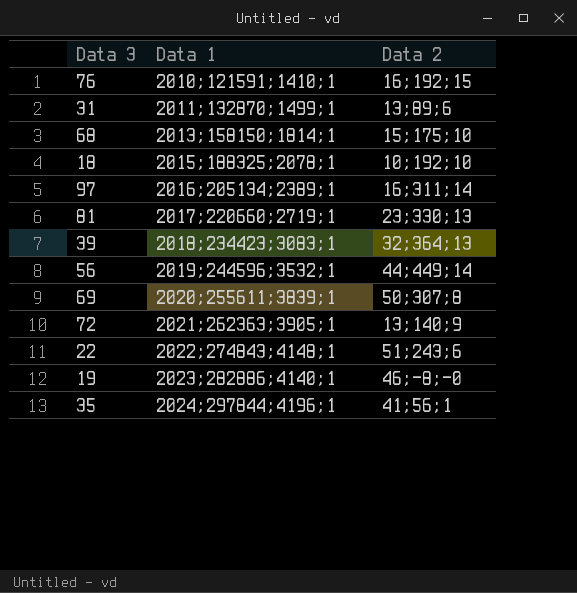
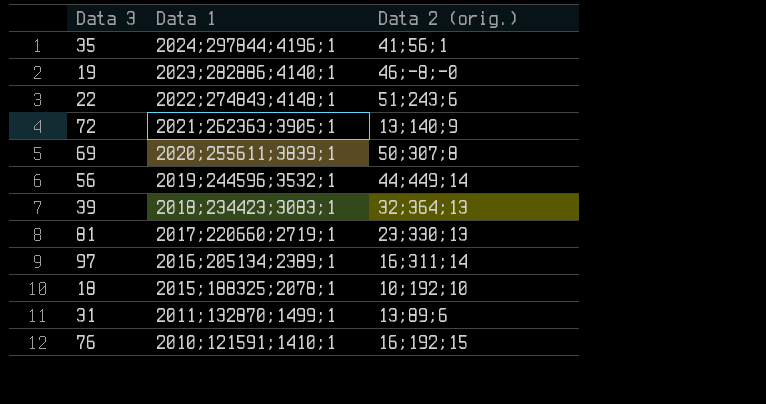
row order: Data 1 ascending -> Data 1 descending
column name: Data 2 -> Data 2 (orig.)
row 68: 2013;158150;1814;1 | 15;175;10 -> none

